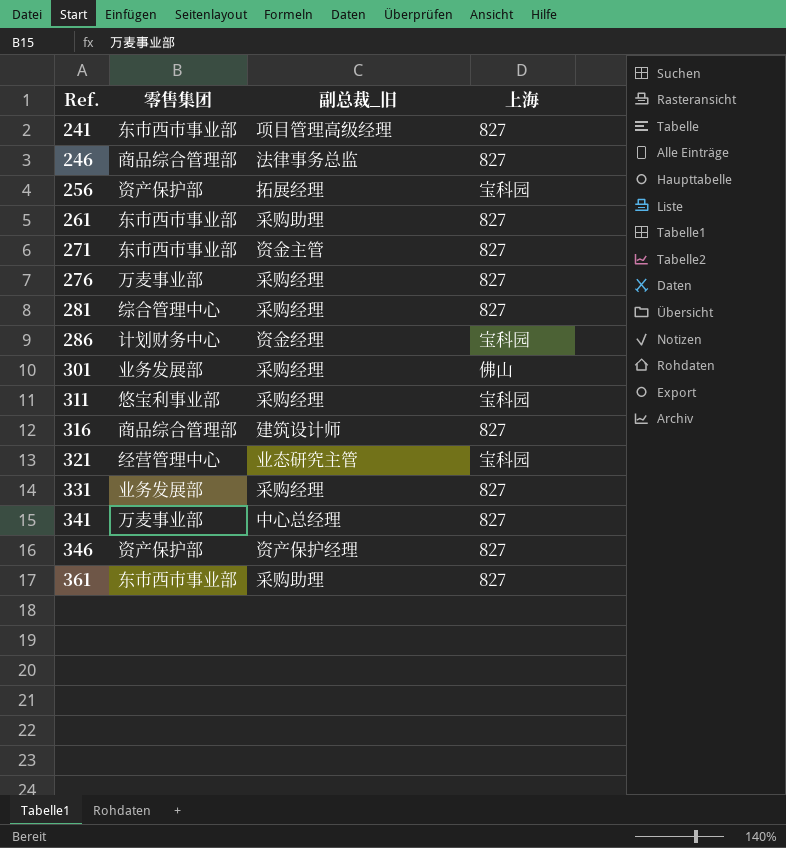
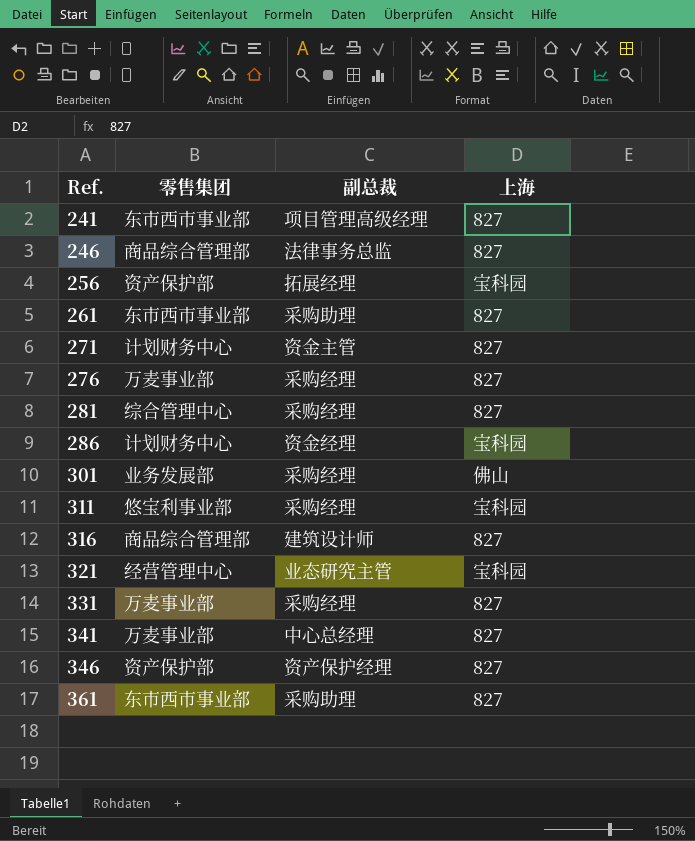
column name: 副总裁_旧 -> 副总裁
271 | 零售集团: 东市西市事业部 -> 计划财务中心
331 | 零售集团: 业务发展部 -> 万麦事业部

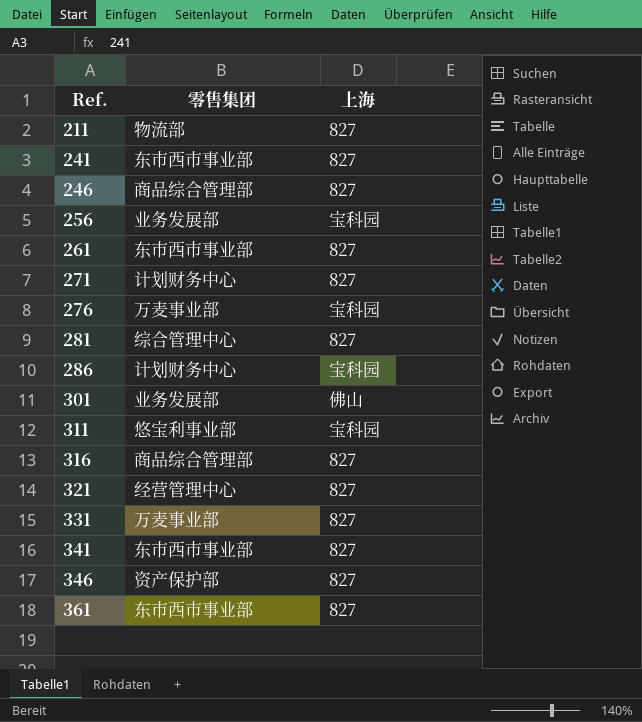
column 副总裁 | position: 3 -> none
row 211: none -> 物流部 | 827
256 | 零售集团: 资产保护部 -> 业务发展部
276 | 上海: 827 -> 宝科园
321 | 上海: 宝科园 -> 827
341 | 零售集团: 万麦事业部 -> 东市西市事业部

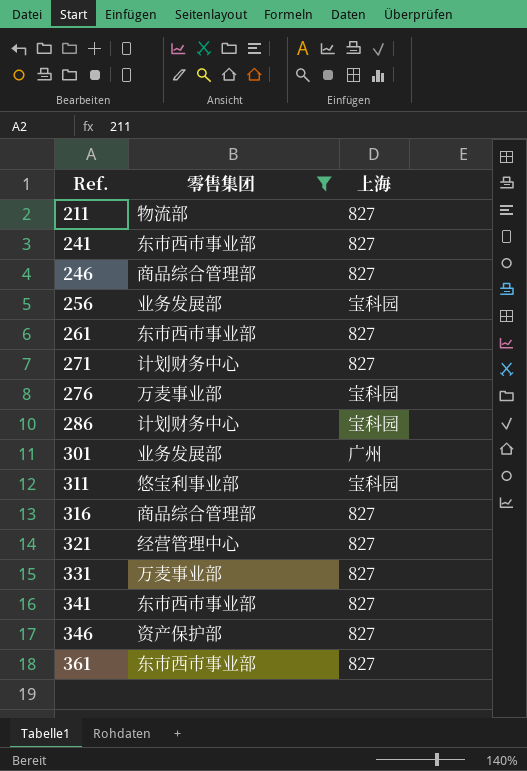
filter: none -> 零售集团 != 综合管理中心
301 | 上海: 佛山 -> 广州

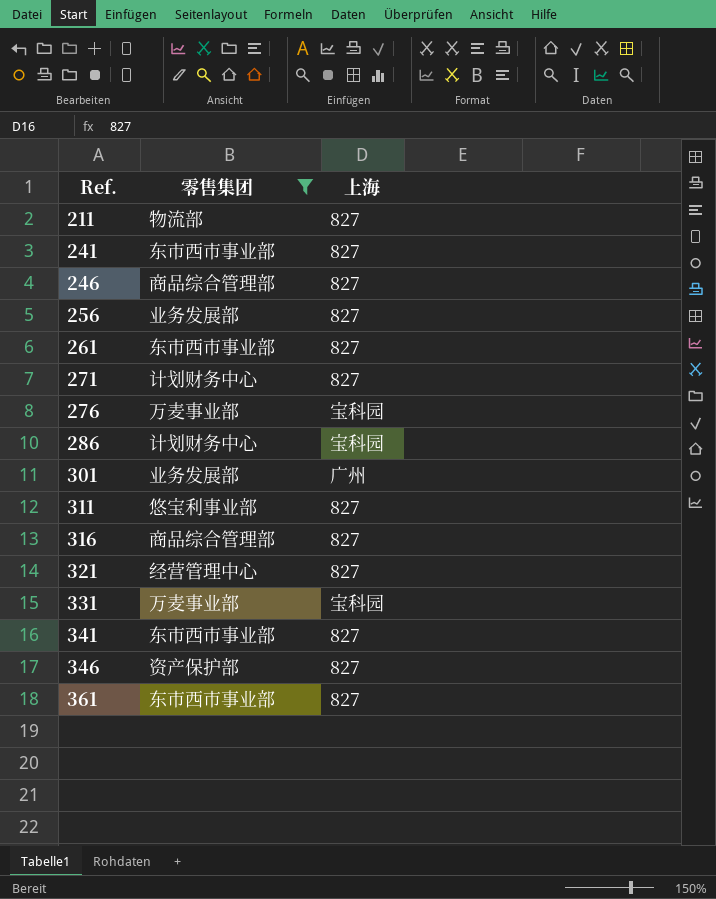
256 | 上海: 宝科园 -> 827
311 | 上海: 宝科园 -> 827
331 | 上海: 827 -> 宝科园

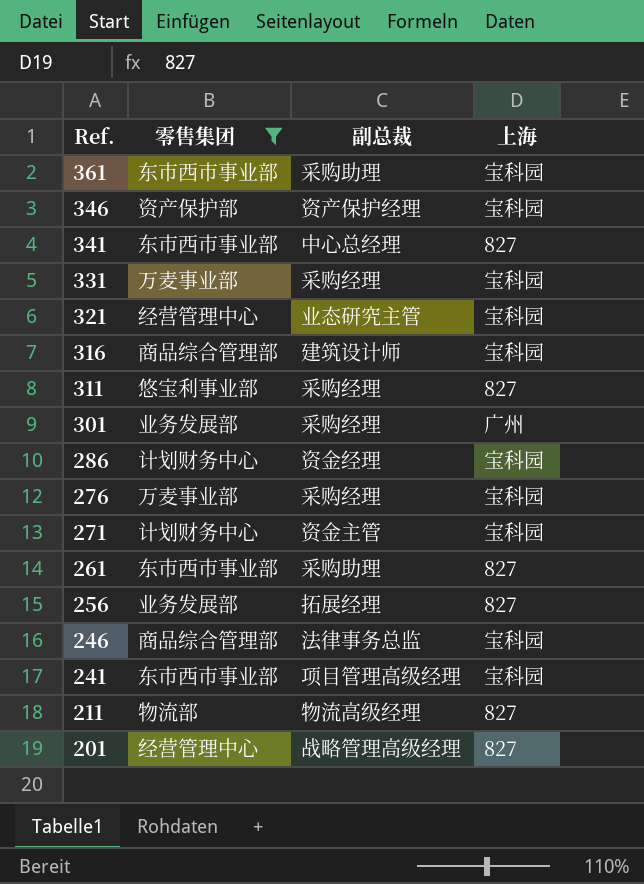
row order: Ref. ascending -> Ref. descending
column 副总裁 | position: none -> 3
361 | 上海: 827 -> 宝科园
346 | 上海: 827 -> 宝科园
321 | 上海: 827 -> 宝科园
316 | 上海: 827 -> 宝科园
271 | 上海: 827 -> 宝科园
246 | 上海: 827 -> 宝科园
241 | 上海: 827 -> 宝科园
row 201: none -> 经营管理中心 | 战略管理高级经理 | 827

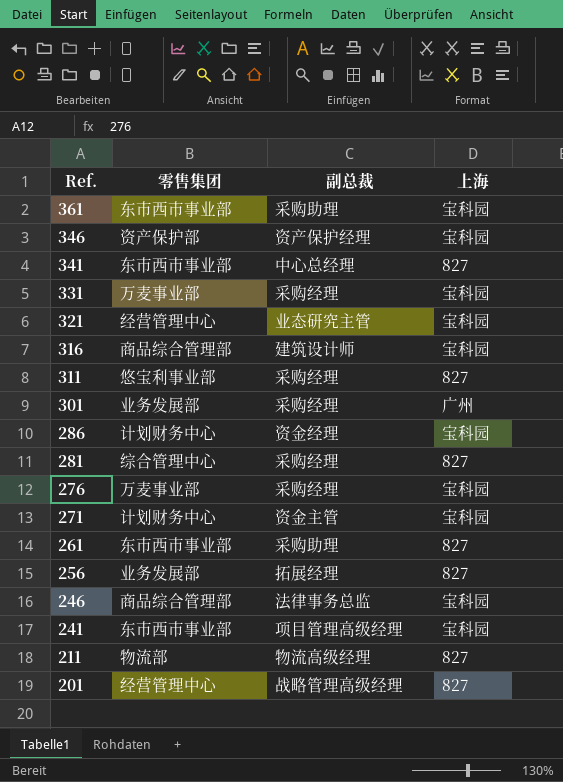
filter: 零售集团 != 综合管理中心 -> none

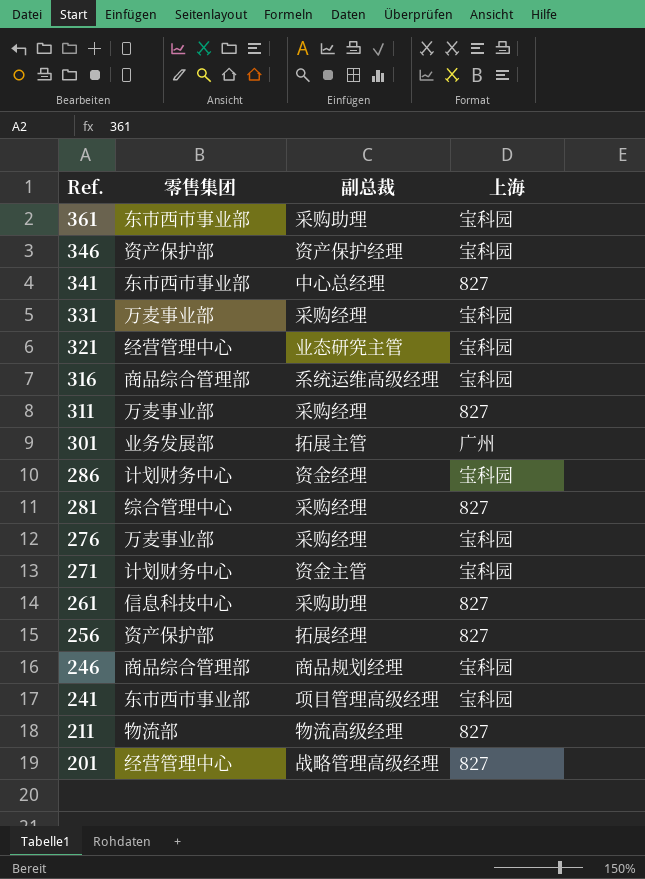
316 | 副总裁: 建筑设计师 -> 系统运维高级经理
311 | 零售集团: 悠宝利事业部 -> 万麦事业部
301 | 副总裁: 采购经理 -> 拓展主管
261 | 零售集团: 东市西市事业部 -> 信息科技中心
256 | 零售集团: 业务发展部 -> 资产保护部
246 | 副总裁: 法律事务总监 -> 商品规划经理

